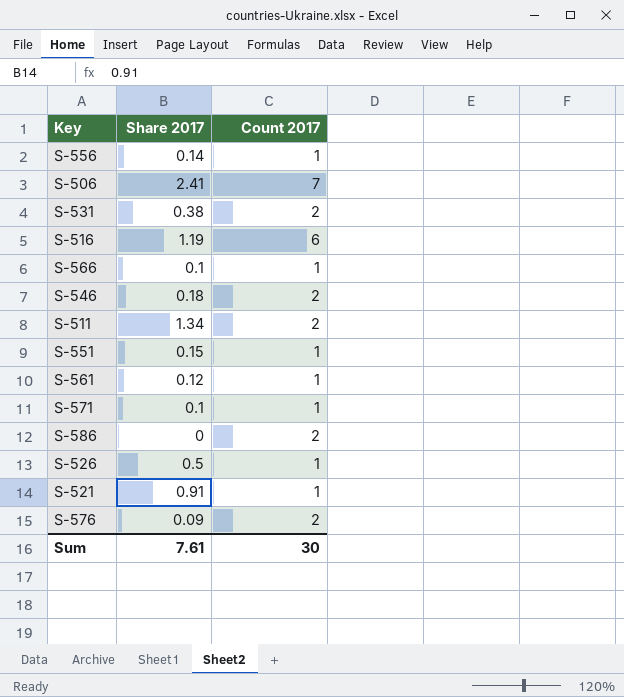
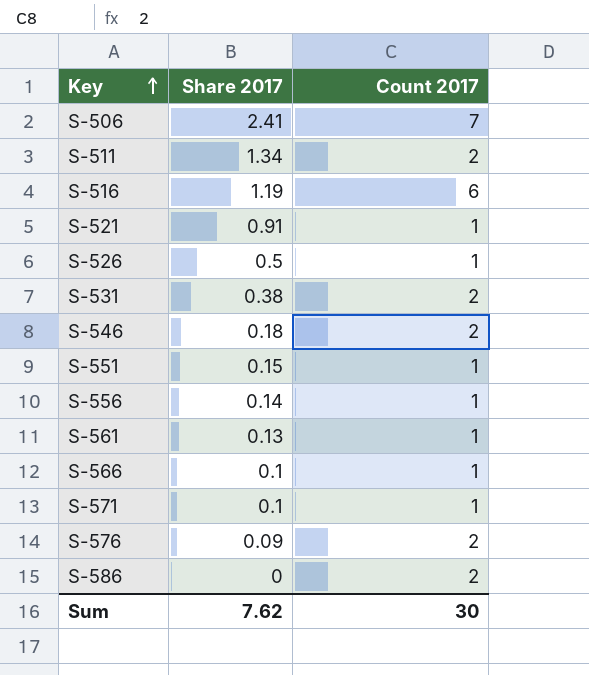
row order: none -> Key ascending
S-561 | Share 2017: 0.12 -> 0.13
Sum | Share 2017: 7.61 -> 7.62

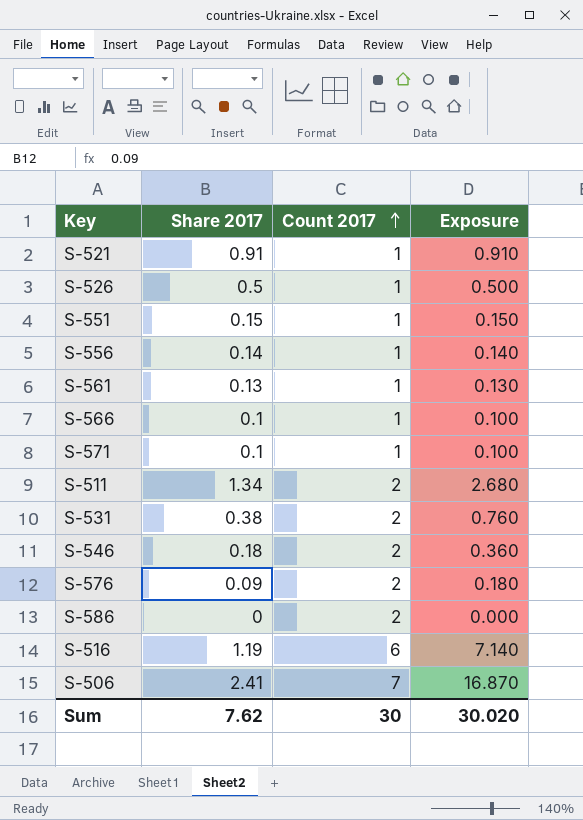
row order: Key ascending -> Count 2017 ascending
column Exposure | formula: none -> [Share 2017] * [Count 2017]

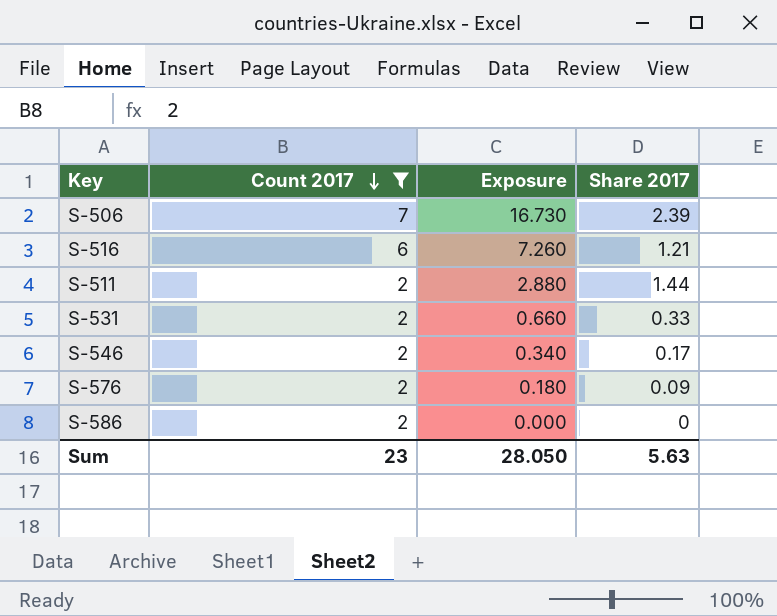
filter: none -> Count 2017 != 1
row order: Count 2017 ascending -> Count 2017 descending
column Share 2017 | position: 2 -> 4
S-506 | Exposure: 16.870 -> 16.730
S-506 | Share 2017: 2.41 -> 2.39
S-516 | Exposure: 7.140 -> 7.260
S-516 | Share 2017: 1.19 -> 1.21
S-511 | Exposure: 2.680 -> 2.880
S-511 | Share 2017: 1.34 -> 1.44
S-531 | Exposure: 0.760 -> 0.660
S-531 | Share 2017: 0.38 -> 0.33
S-546 | Exposure: 0.360 -> 0.340
S-546 | Share 2017: 0.18 -> 0.17
Sum | Count 2017: 30 -> 23
Sum | Exposure: 30.020 -> 28.050
Sum | Share 2017: 7.62 -> 5.63

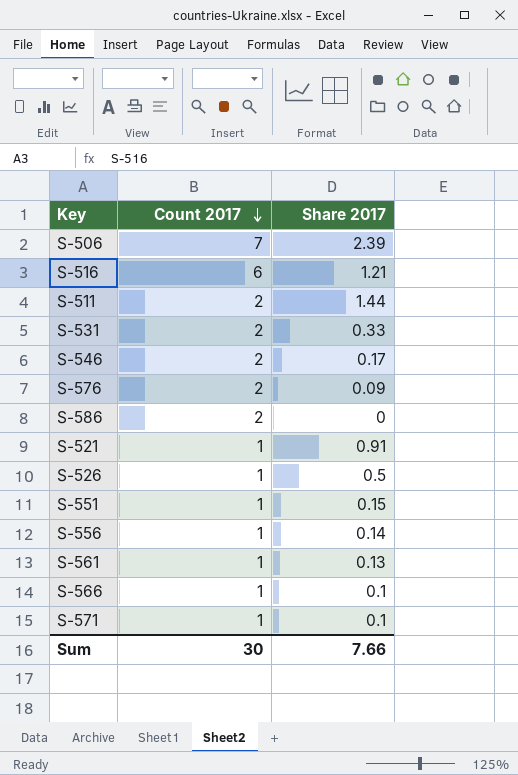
filter: Count 2017 != 1 -> none
column Exposure | formula: [Count 2017] * [Share 2017] -> none
Sum | Count 2017: 23 -> 30
Sum | Share 2017: 5.63 -> 7.66

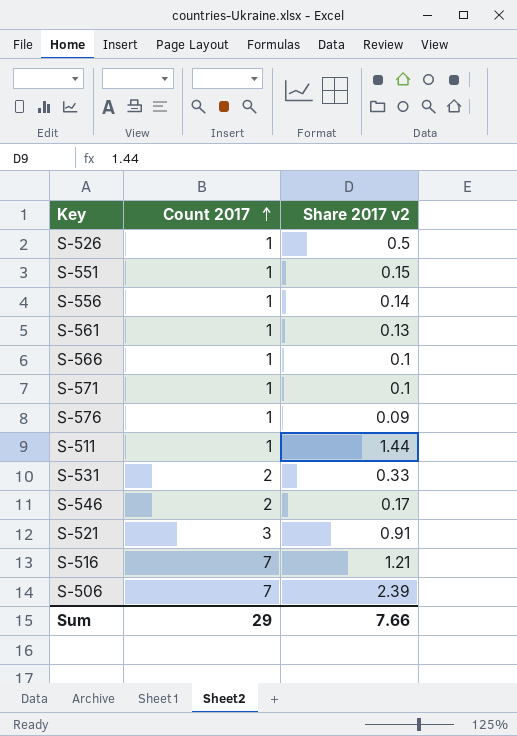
row order: Count 2017 descending -> Count 2017 ascending
column name: Share 2017 -> Share 2017 v2
row S-586: 2 | 0 -> none
S-576 | Count 2017: 2 -> 1
S-511 | Count 2017: 2 -> 1
S-521 | Count 2017: 1 -> 3
S-516 | Count 2017: 6 -> 7
Sum | Count 2017: 30 -> 29

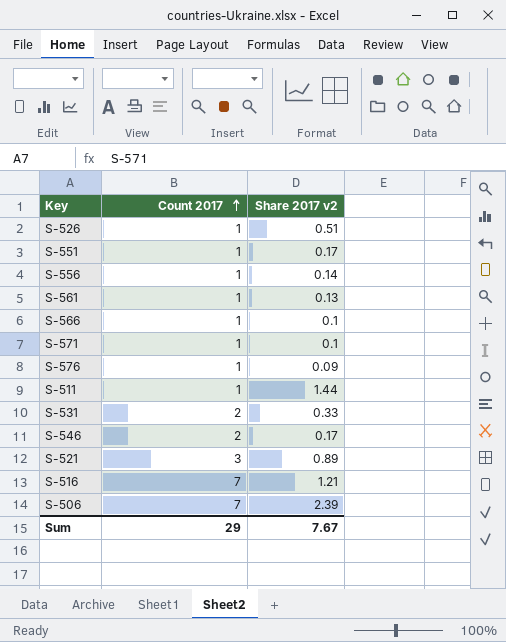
S-526 | Share 2017 v2: 0.5 -> 0.51
S-551 | Share 2017 v2: 0.15 -> 0.17
S-521 | Share 2017 v2: 0.91 -> 0.89
Sum | Share 2017 v2: 7.66 -> 7.67

